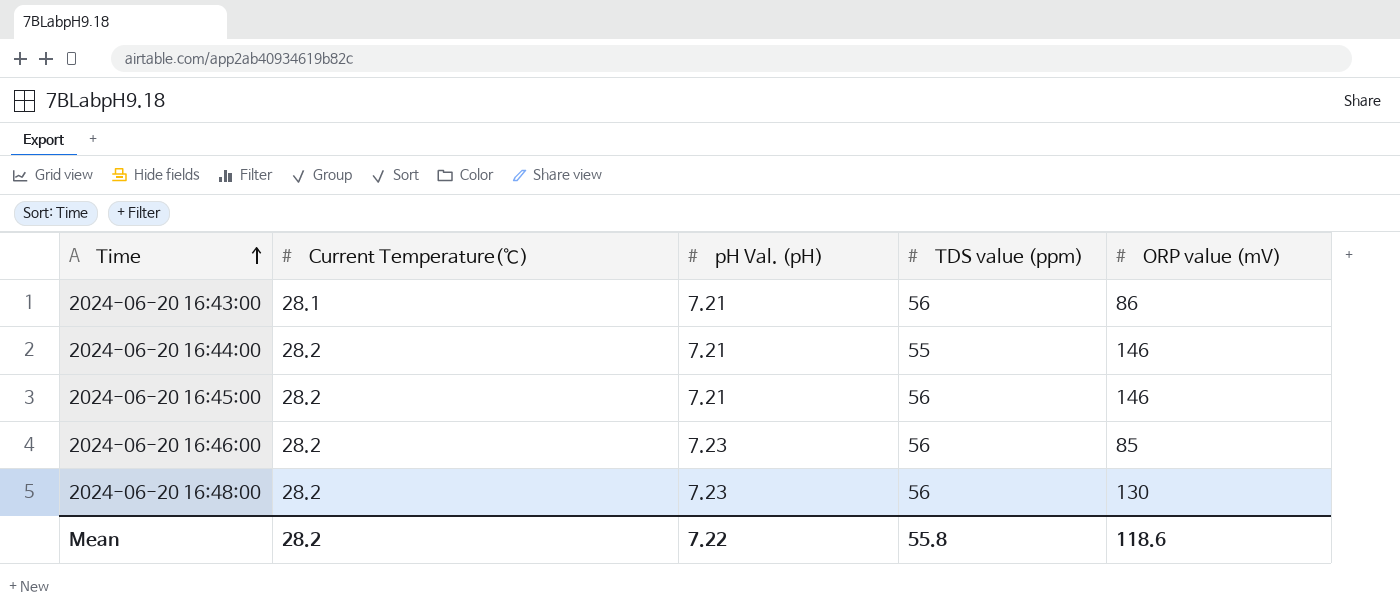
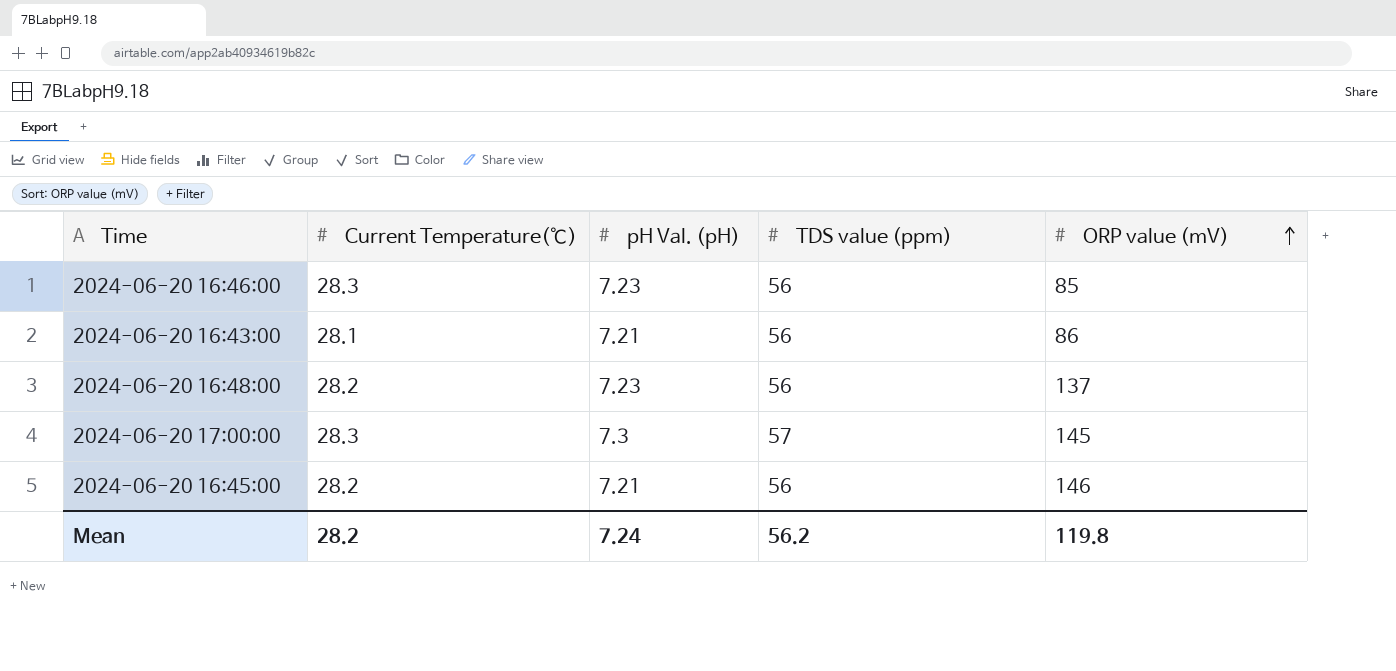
row order: Time ascending -> ORP value (mV) ascending
row 2024-06-20 16:44:00: 28.2 | 7.21 | 55 | 146 -> none
2024-06-20 16:46:00 | Current Temperature(℃): 28.2 -> 28.3
2024-06-20 16:48:00 | ORP value (mV): 130 -> 137
row 2024-06-20 17:00:00: none -> 28.3 | 7.3 | 57 | 145
Mean | pH Val. (pH): 7.22 -> 7.24
Mean | TDS value (ppm): 55.8 -> 56.2
Mean | ORP value (mV): 118.6 -> 119.8

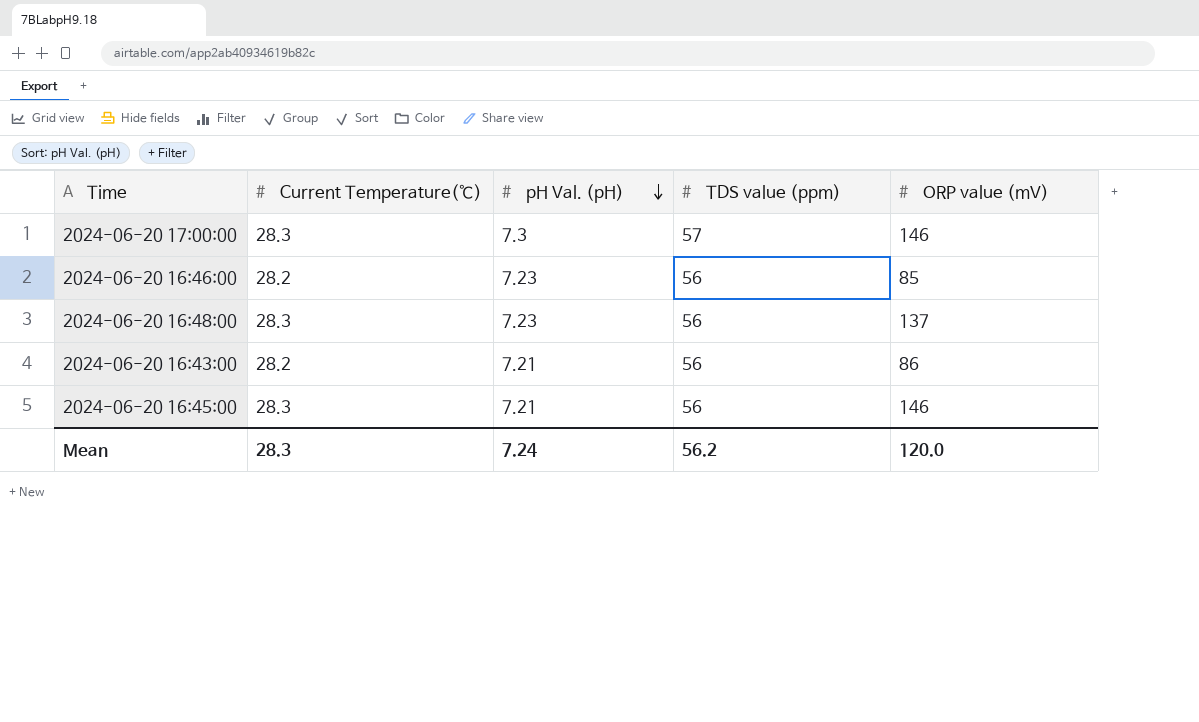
row order: ORP value (mV) ascending -> pH Val. (pH) descending
2024-06-20 17:00:00 | ORP value (mV): 145 -> 146
2024-06-20 16:46:00 | Current Temperature(℃): 28.3 -> 28.2
2024-06-20 16:48:00 | Current Temperature(℃): 28.2 -> 28.3
2024-06-20 16:43:00 | Current Temperature(℃): 28.1 -> 28.2
2024-06-20 16:45:00 | Current Temperature(℃): 28.2 -> 28.3
Mean | Current Temperature(℃): 28.2 -> 28.3
Mean | ORP value (mV): 119.8 -> 120.0

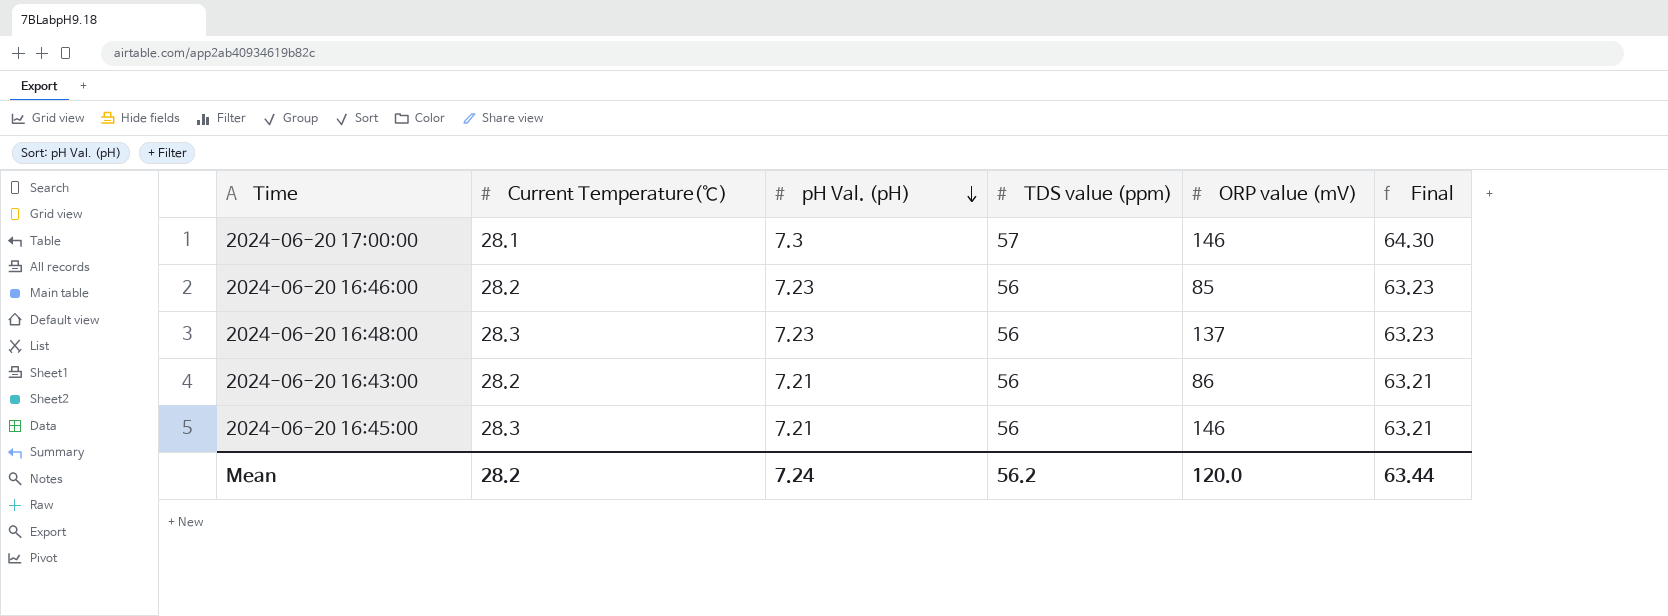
column Final | formula: none -> [pH Val. (pH)] + [TDS value (ppm)]
2024-06-20 17:00:00 | Current Temperature(℃): 28.3 -> 28.1
Mean | Current Temperature(℃): 28.3 -> 28.2

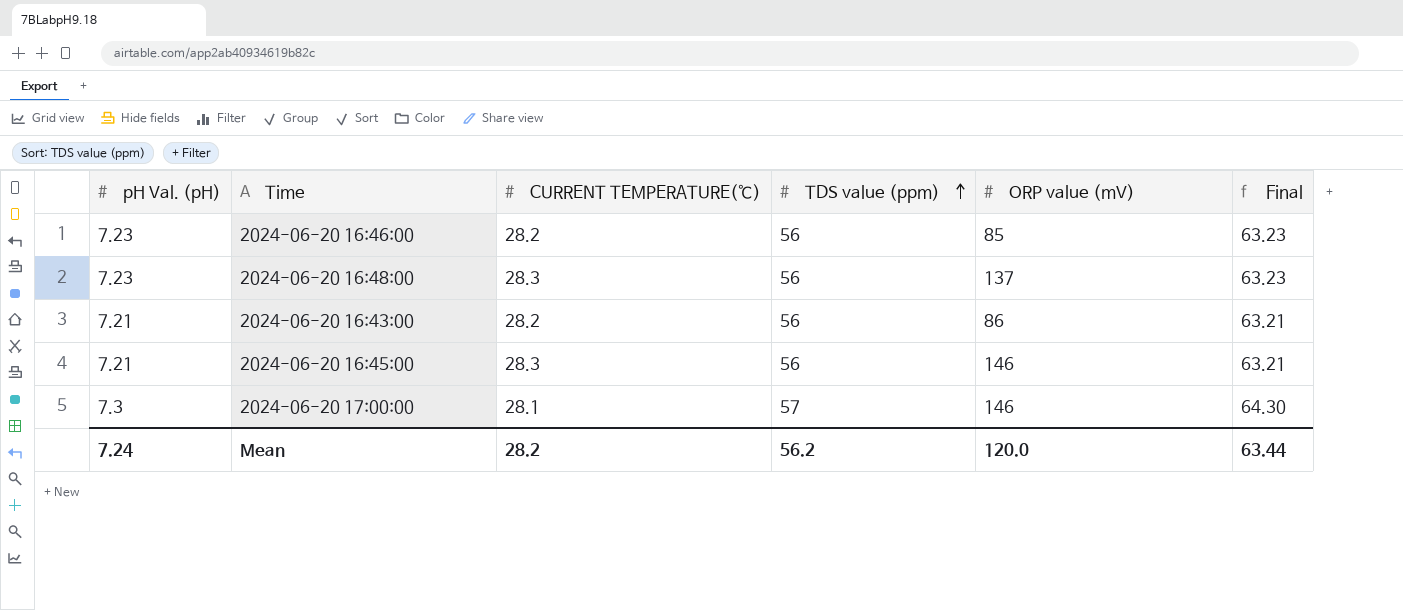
row order: pH Val. (pH) descending -> TDS value (ppm) ascending
column pH Val. (pH) | position: 3 -> 1
column name: Current Temperature(℃) -> CURRENT TEMPERATURE(℃)

